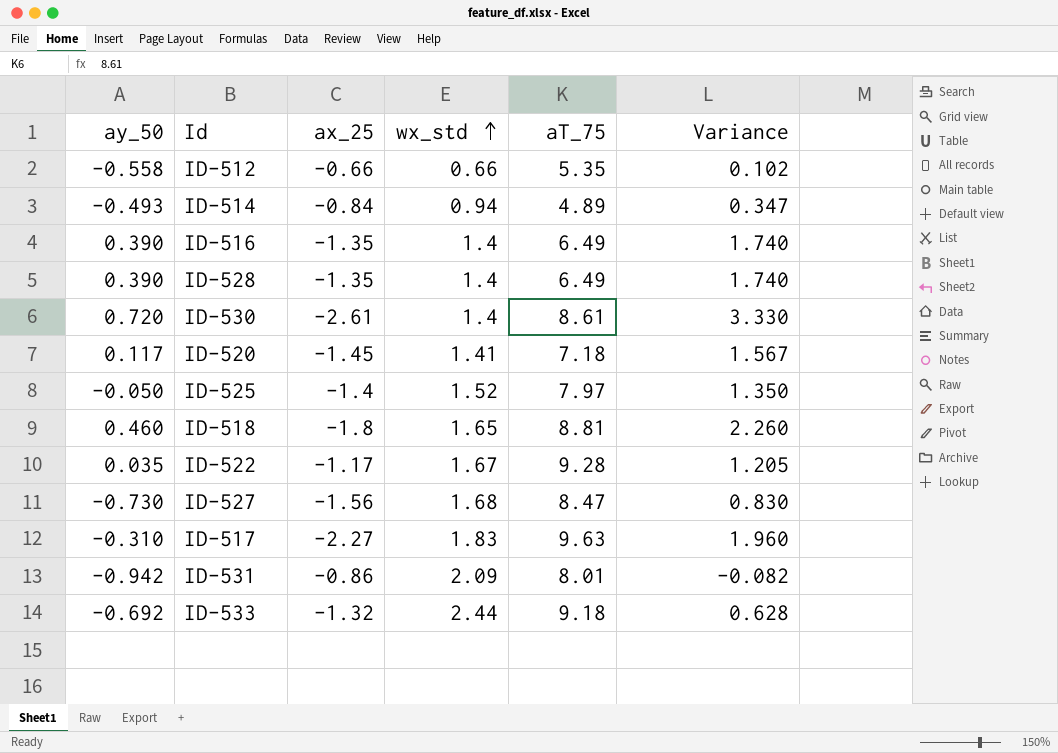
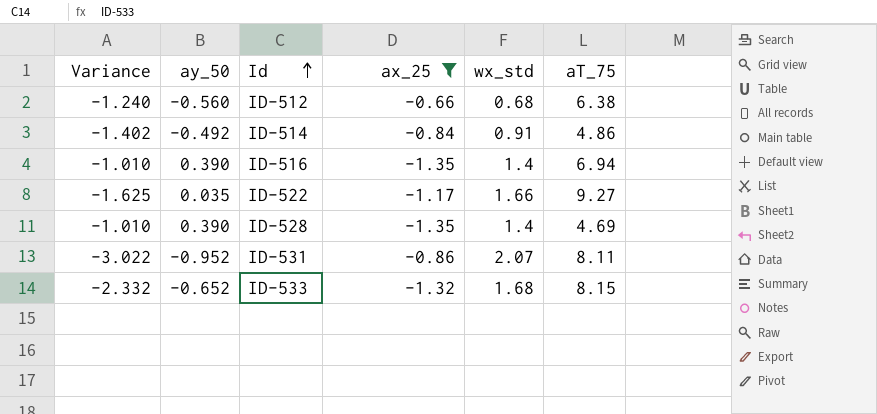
filter: none -> ax_25 >= -1.35
row order: wx_std ascending -> Id ascending
column Variance | formula: [ay_50] - [ax_25] -> [ay_50] - [wx_std]
column Variance | position: 6 -> 1
ID-512 | ay_50: -0.558 -> -0.560
ID-512 | wx_std: 0.66 -> 0.68
ID-512 | aT_75: 5.35 -> 6.38
ID-514 | ay_50: -0.493 -> -0.492
ID-514 | wx_std: 0.94 -> 0.91
ID-514 | aT_75: 4.89 -> 4.86
ID-516 | aT_75: 6.49 -> 6.94
ID-522 | wx_std: 1.67 -> 1.66
ID-522 | aT_75: 9.28 -> 9.27
ID-528 | aT_75: 6.49 -> 4.69
ID-531 | ay_50: -0.942 -> -0.952
ID-531 | wx_std: 2.09 -> 2.07
ID-531 | aT_75: 8.01 -> 8.11
ID-533 | ay_50: -0.692 -> -0.652
ID-533 | wx_std: 2.44 -> 1.68
ID-533 | aT_75: 9.18 -> 8.15

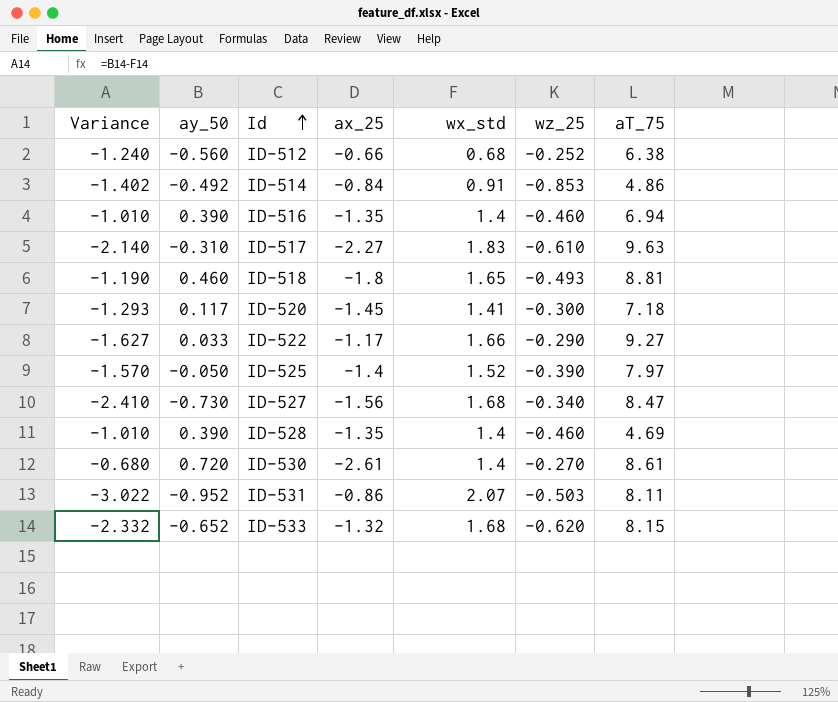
filter: ax_25 >= -1.35 -> none
column wz_25 | position: none -> 6
ID-522 | Variance: -1.625 -> -1.627
ID-522 | ay_50: 0.035 -> 0.033

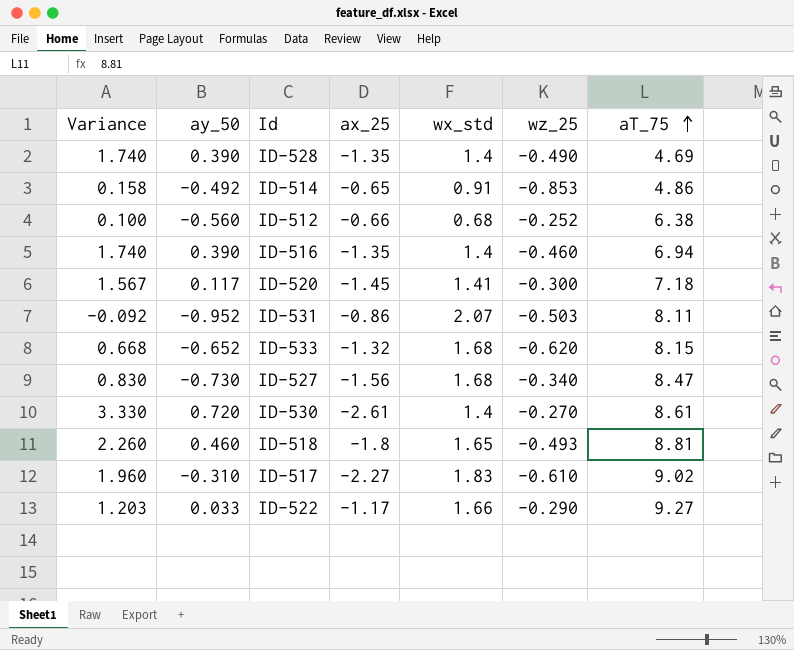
row order: Id ascending -> aT_75 ascending
column Variance | formula: [ay_50] - [wx_std] -> [ay_50] - [ax_25]
row ID-525: -1.570 | -0.050 | -1.4 | 1.52 | -0.390 | 7.97 -> none
ID-528 | wz_25: -0.460 -> -0.490
ID-514 | ax_25: -0.84 -> -0.65
ID-517 | aT_75: 9.63 -> 9.02

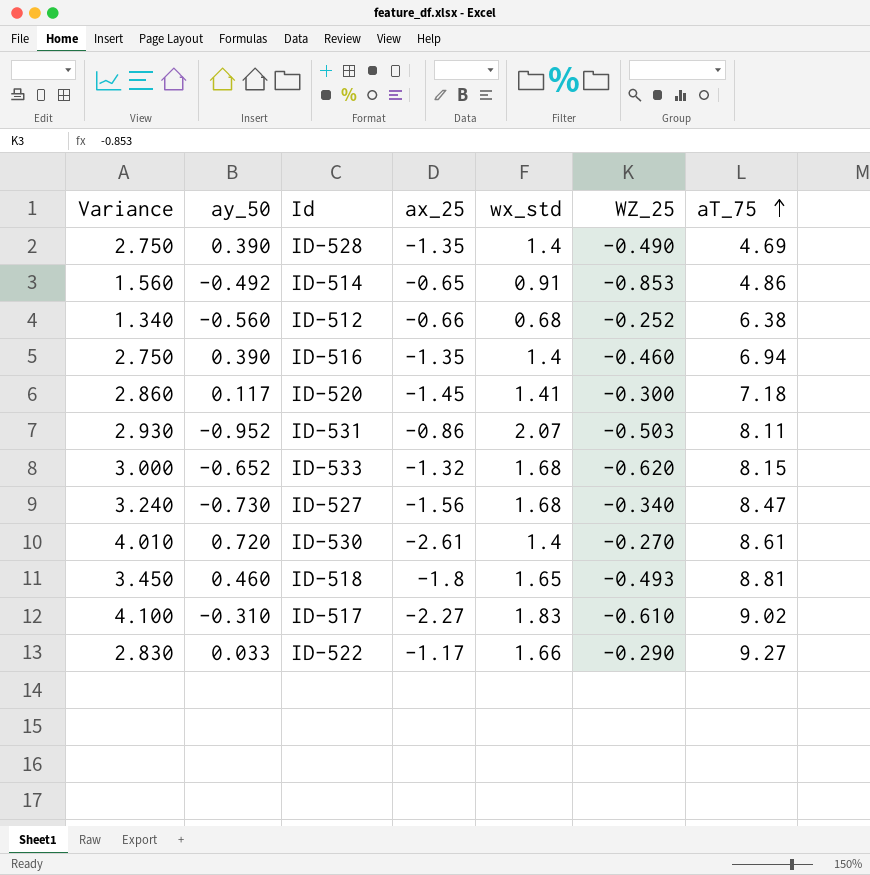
column Variance | formula: [ay_50] - [ax_25] -> [wx_std] - [ax_25]
column name: wz_25 -> WZ_25

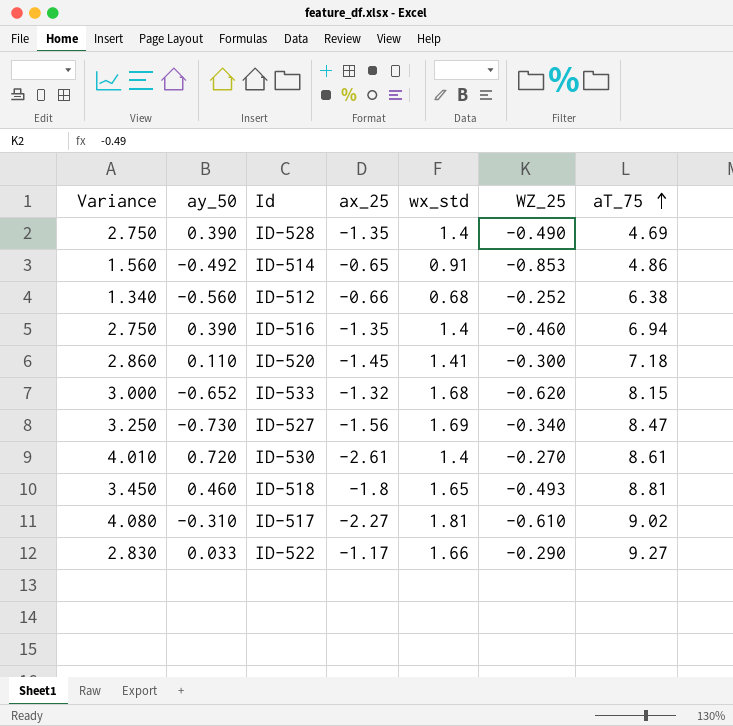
row ID-531: 2.930 | -0.952 | -0.86 | 2.07 | -0.503 | 8.11 -> none
ID-520 | ay_50: 0.117 -> 0.110
ID-527 | Variance: 3.240 -> 3.250
ID-527 | wx_std: 1.68 -> 1.69
ID-517 | Variance: 4.100 -> 4.080
ID-517 | wx_std: 1.83 -> 1.81

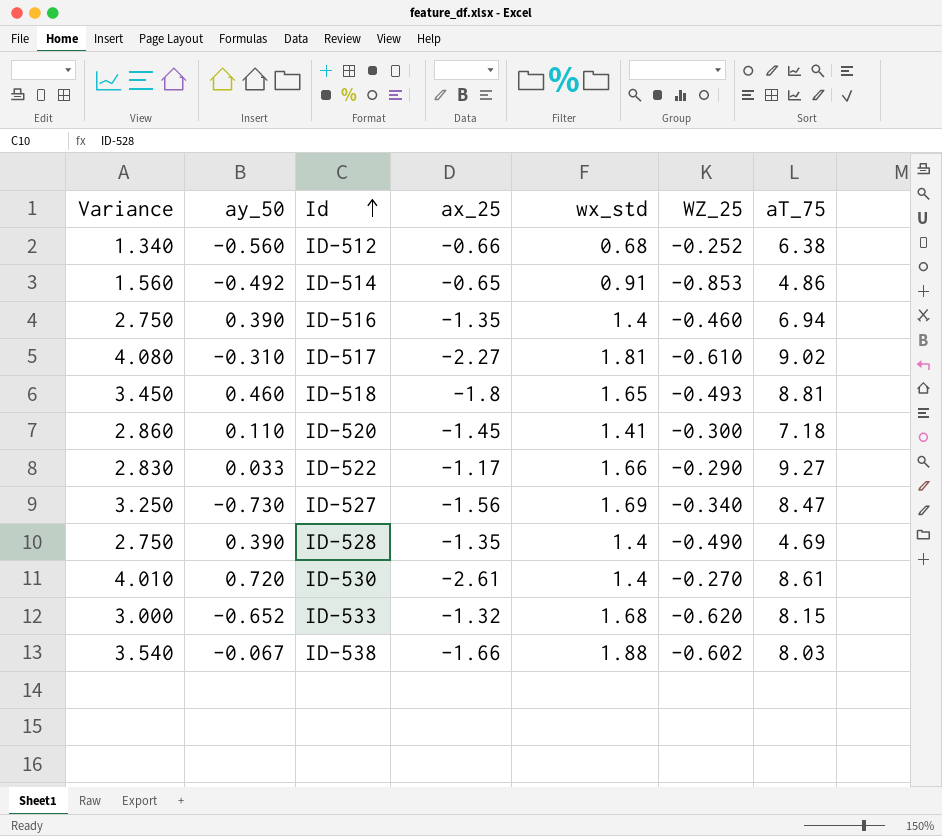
row order: aT_75 ascending -> Id ascending
row ID-538: none -> 3.540 | -0.067 | -1.66 | 1.88 | -0.602 | 8.03

